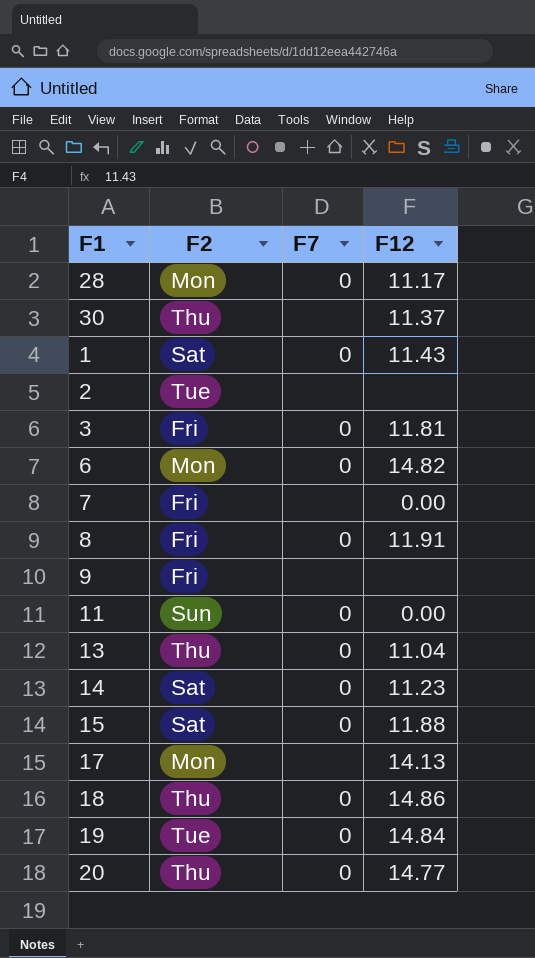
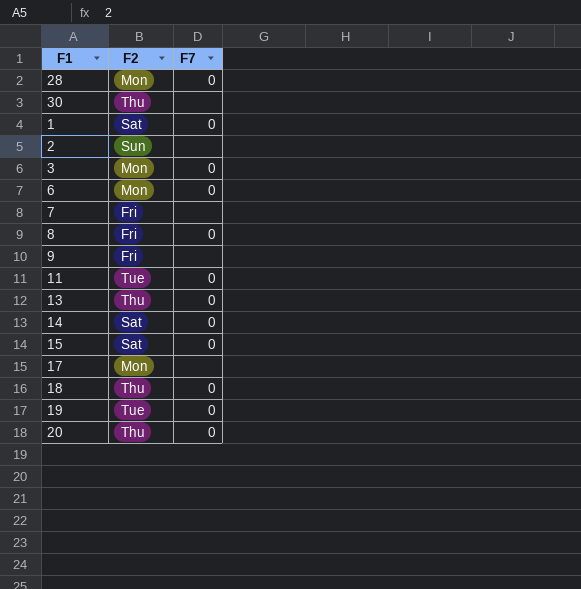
column F12 | position: 4 -> none
2 | F2: Tue -> Sun
3 | F2: Fri -> Mon
11 | F2: Sun -> Tue

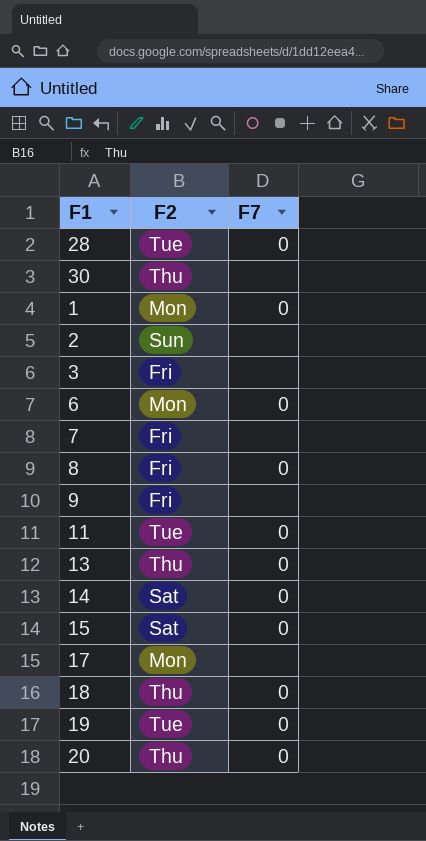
28 | F2: Mon -> Tue
1 | F2: Sat -> Mon
3 | F2: Mon -> Fri
3 | F7: 0 -> none

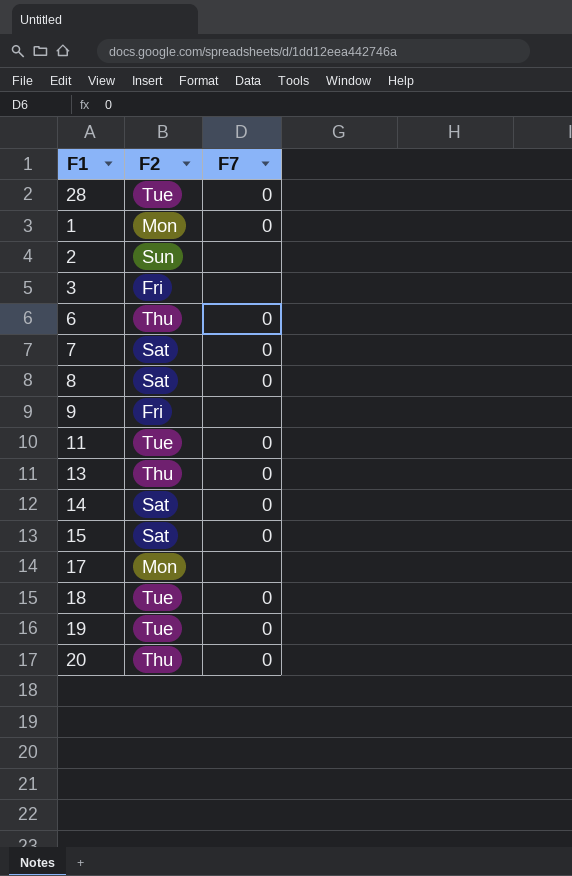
row 30: Thu | none -> none
6 | F2: Mon -> Thu
7 | F2: Fri -> Sat
7 | F7: none -> 0
8 | F2: Fri -> Sat
18 | F2: Thu -> Tue

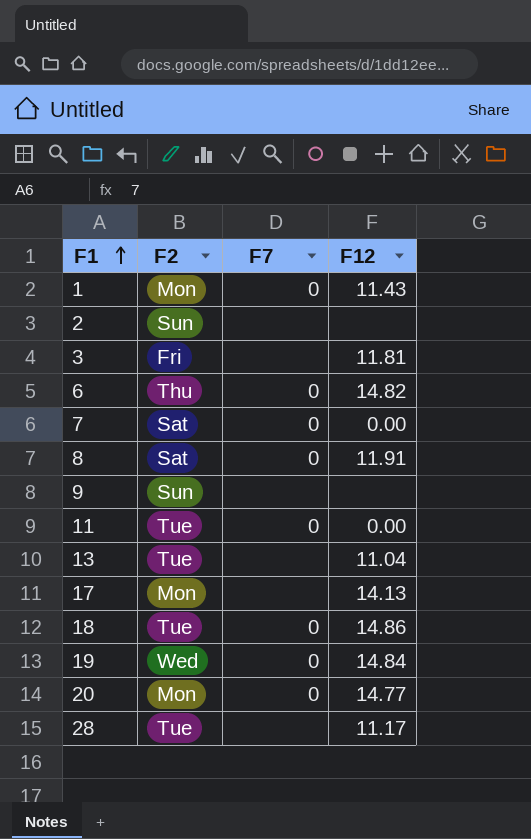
row order: none -> F1 ascending
column F12 | position: none -> 4
row 14: Sat | 0 -> none
row 15: Sat | 0 -> none
9 | F2: Fri -> Sun
13 | F2: Thu -> Tue
13 | F7: 0 -> none
19 | F2: Tue -> Wed
20 | F2: Thu -> Mon
28 | F7: 0 -> none

